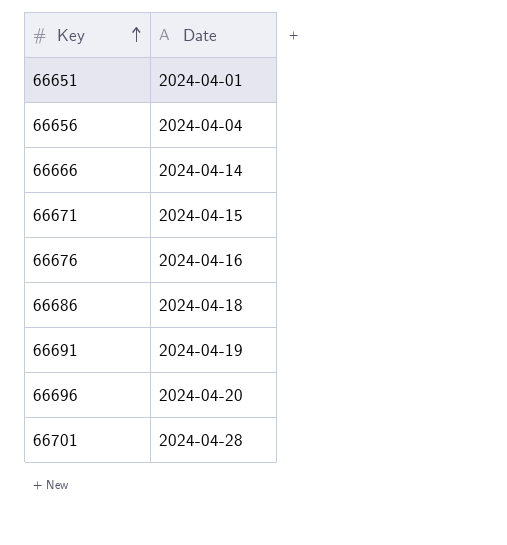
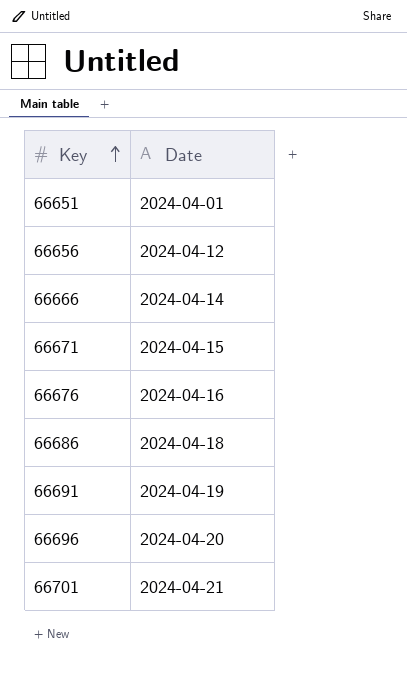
66656 | Date: 2024-04-04 -> 2024-04-12
66701 | Date: 2024-04-28 -> 2024-04-21

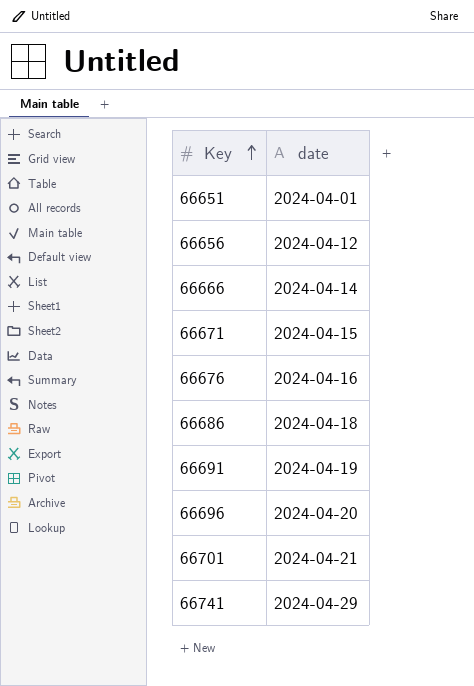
column name: Date -> date
row 66741: none -> 2024-04-29

